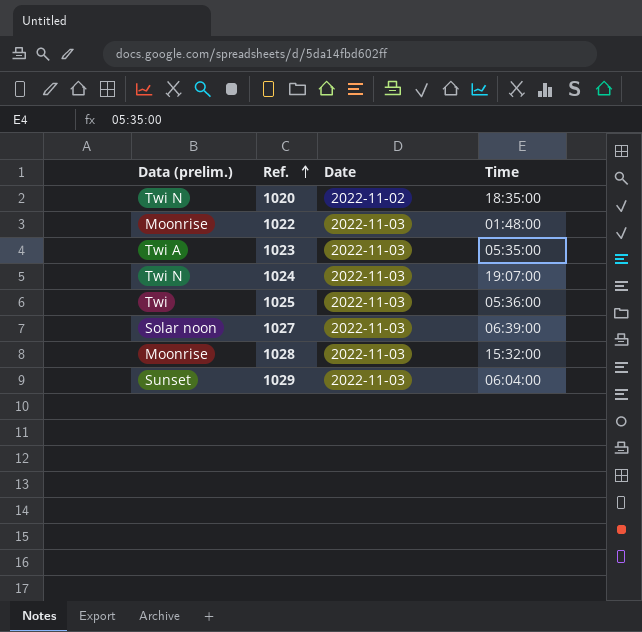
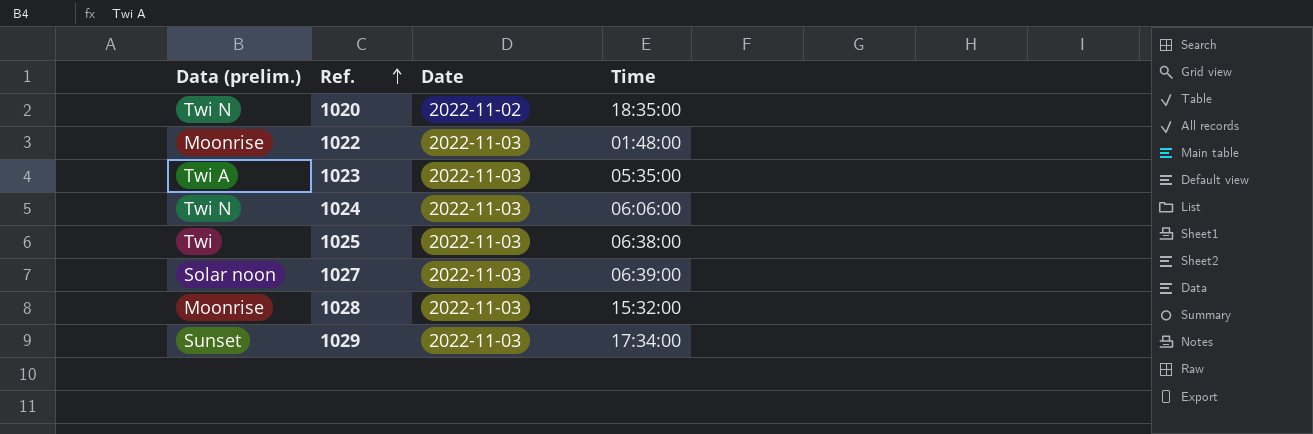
1024 | Time: 19:07:00 -> 06:06:00
1025 | Time: 05:36:00 -> 06:38:00
1029 | Time: 06:04:00 -> 17:34:00

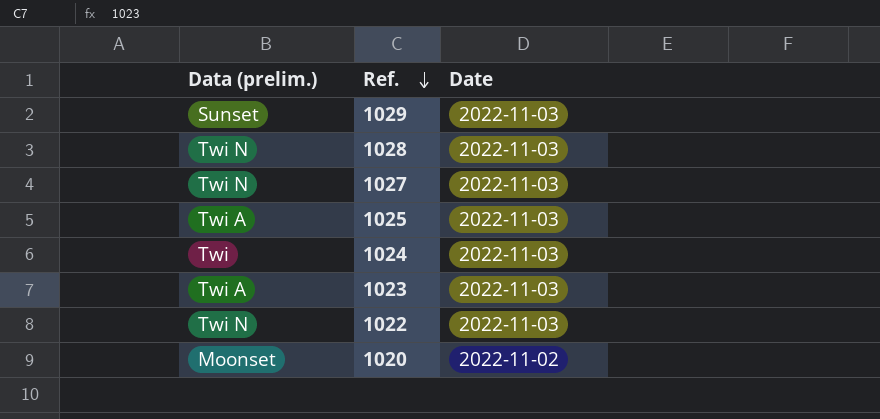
row order: Ref. ascending -> Ref. descending
column Time | position: 4 -> none
1028 | Data (prelim.): Moonrise -> Twi N
1027 | Data (prelim.): Solar noon -> Twi N
1025 | Data (prelim.): Twi -> Twi A
1024 | Data (prelim.): Twi N -> Twi
1022 | Data (prelim.): Moonrise -> Twi N
1020 | Data (prelim.): Twi N -> Moonset

